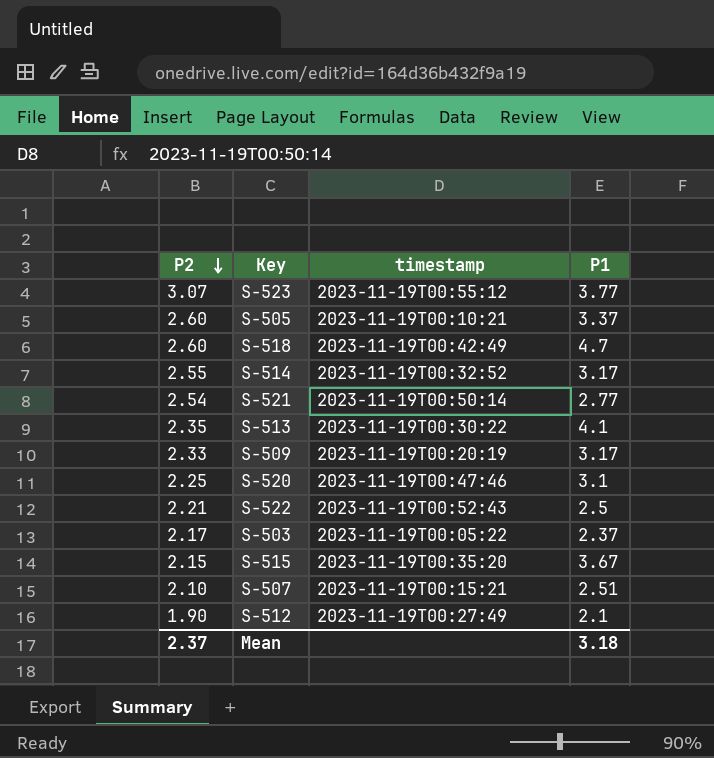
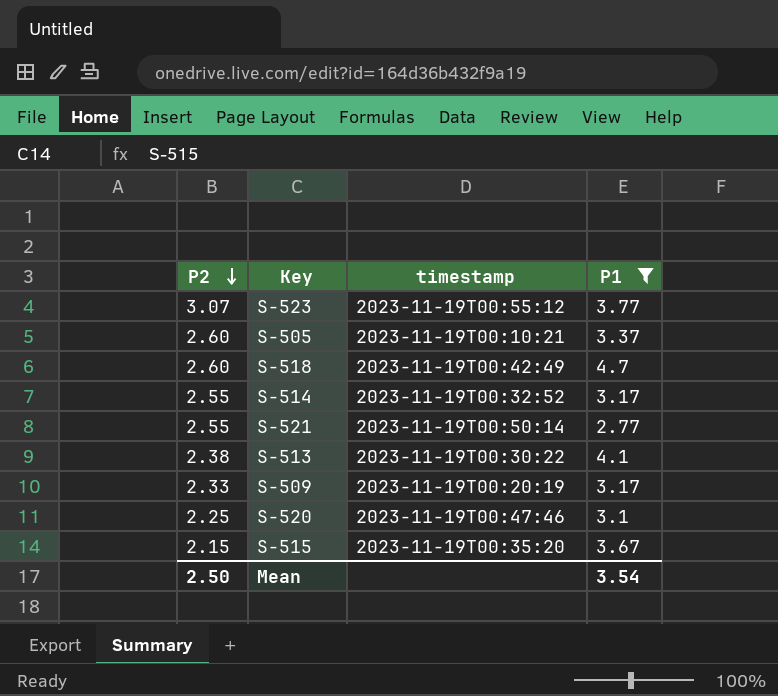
filter: none -> P1 >= 2.77
S-521 | P2: 2.54 -> 2.55
S-513 | P2: 2.35 -> 2.38
Mean | P2: 2.37 -> 2.50
Mean | P1: 3.18 -> 3.54

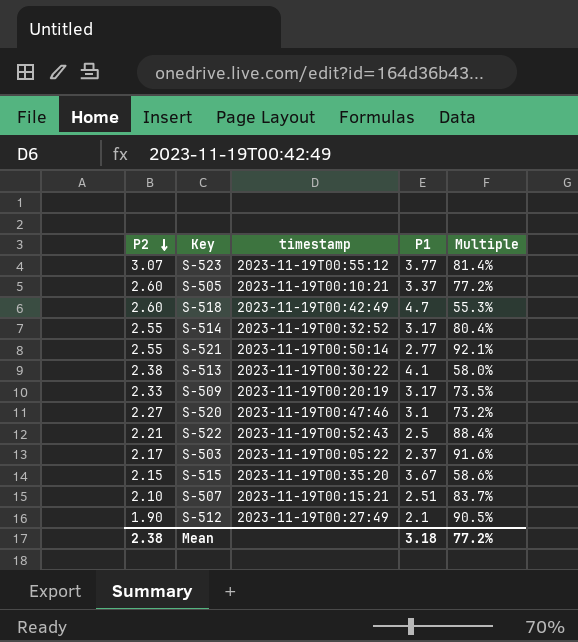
filter: P1 >= 2.77 -> none
column Multiple | formula: none -> [P2] / [P1]
S-520 | P2: 2.25 -> 2.27
Mean | P2: 2.50 -> 2.38
Mean | P1: 3.54 -> 3.18

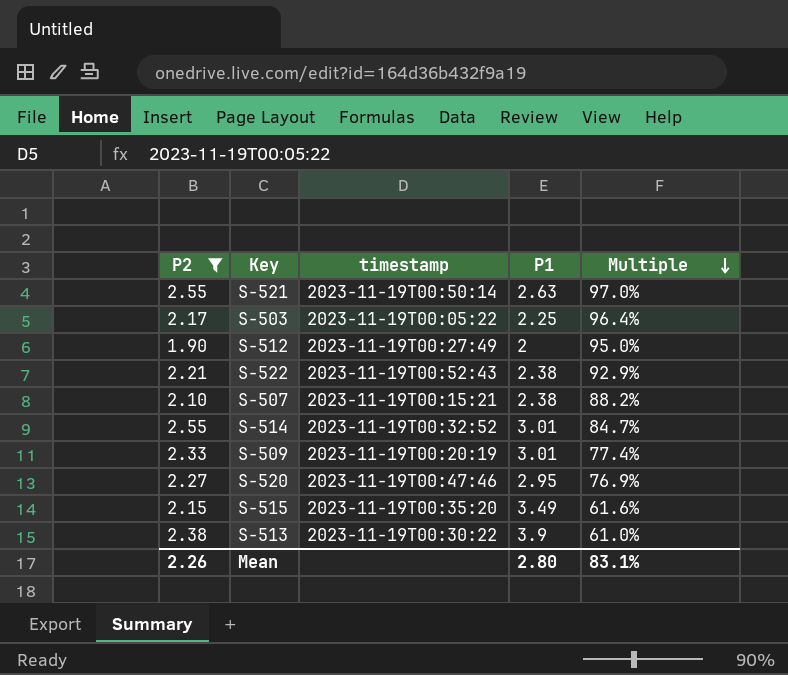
filter: none -> P2 <= 2.55
row order: P2 descending -> Multiple descending
S-521 | P1: 2.77 -> 2.63
S-521 | Multiple: 92.1% -> 97.0%
S-503 | P1: 2.37 -> 2.25
S-503 | Multiple: 91.6% -> 96.4%
S-512 | P1: 2.1 -> 2
S-512 | Multiple: 90.5% -> 95.0%
S-522 | P1: 2.5 -> 2.38
S-522 | Multiple: 88.4% -> 92.9%
S-507 | P1: 2.51 -> 2.38
S-507 | Multiple: 83.7% -> 88.2%
S-514 | P1: 3.17 -> 3.01
S-514 | Multiple: 80.4% -> 84.7%
S-509 | P1: 3.17 -> 3.01
S-509 | Multiple: 73.5% -> 77.4%
S-520 | P1: 3.1 -> 2.95
S-520 | Multiple: 73.2% -> 76.9%
S-515 | P1: 3.67 -> 3.49
S-515 | Multiple: 58.6% -> 61.6%
S-513 | P1: 4.1 -> 3.9
S-513 | Multiple: 58.0% -> 61.0%
Mean | P2: 2.38 -> 2.26
Mean | P1: 3.18 -> 2.80
Mean | Multiple: 77.2% -> 83.1%

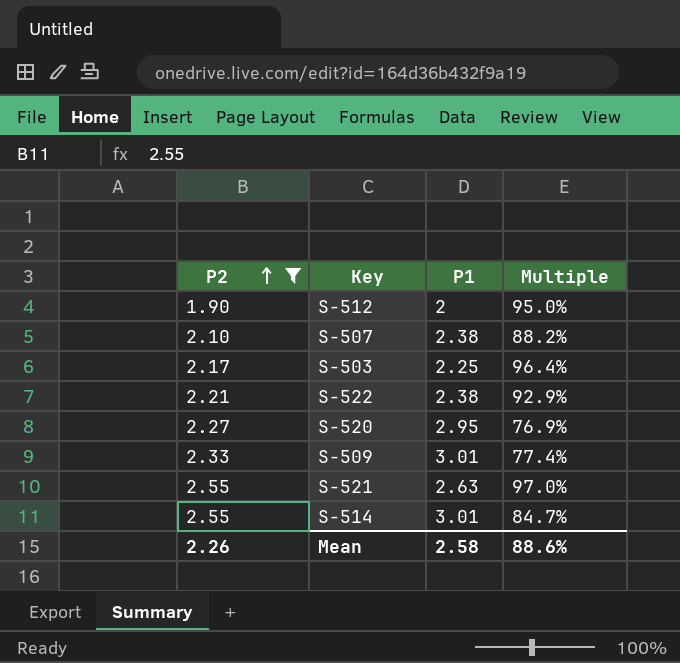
row order: Multiple descending -> P2 ascending
column timestamp | position: 3 -> none
row S-515: 2.15 | 2023-11-19T00:35:20 | 3.49 | 61.6% -> none
row S-513: 2.38 | 2023-11-19T00:30:22 | 3.9 | 61.0% -> none
Mean | P1: 2.80 -> 2.58
Mean | Multiple: 83.1% -> 88.6%

